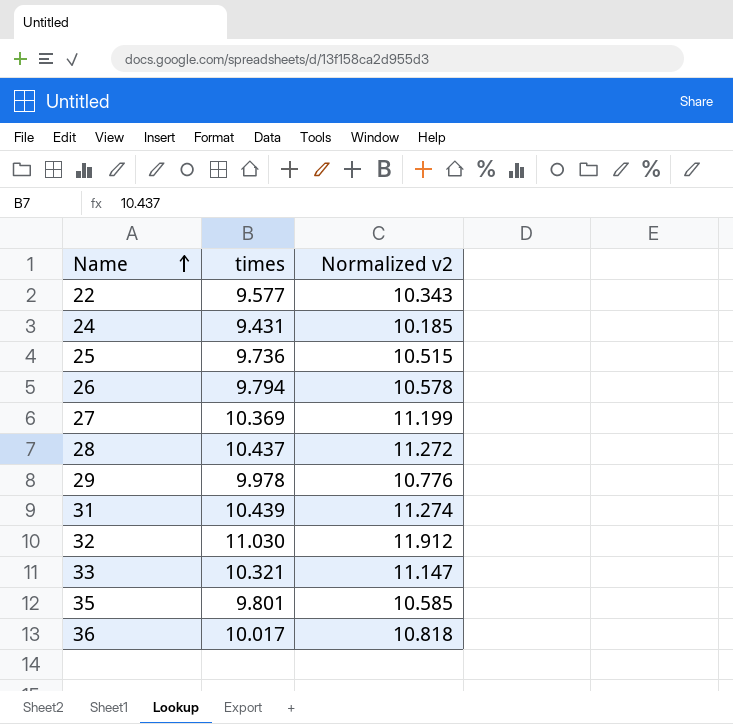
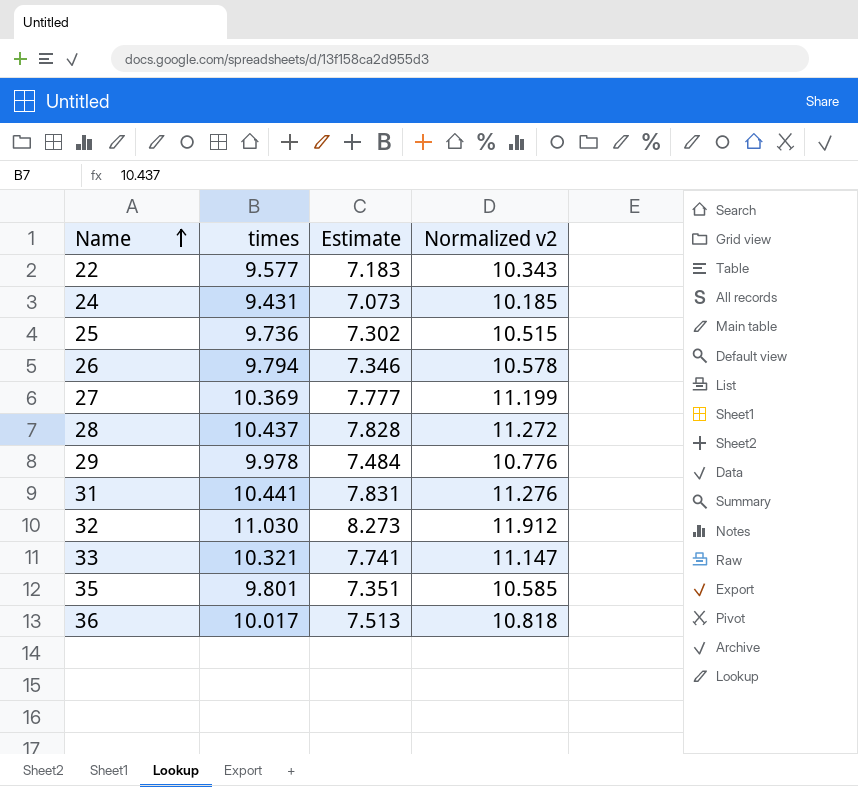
column Estimate | formula: none -> [times] * 0.75
31 | times: 10.439 -> 10.441
31 | Normalized v2: 11.274 -> 11.276

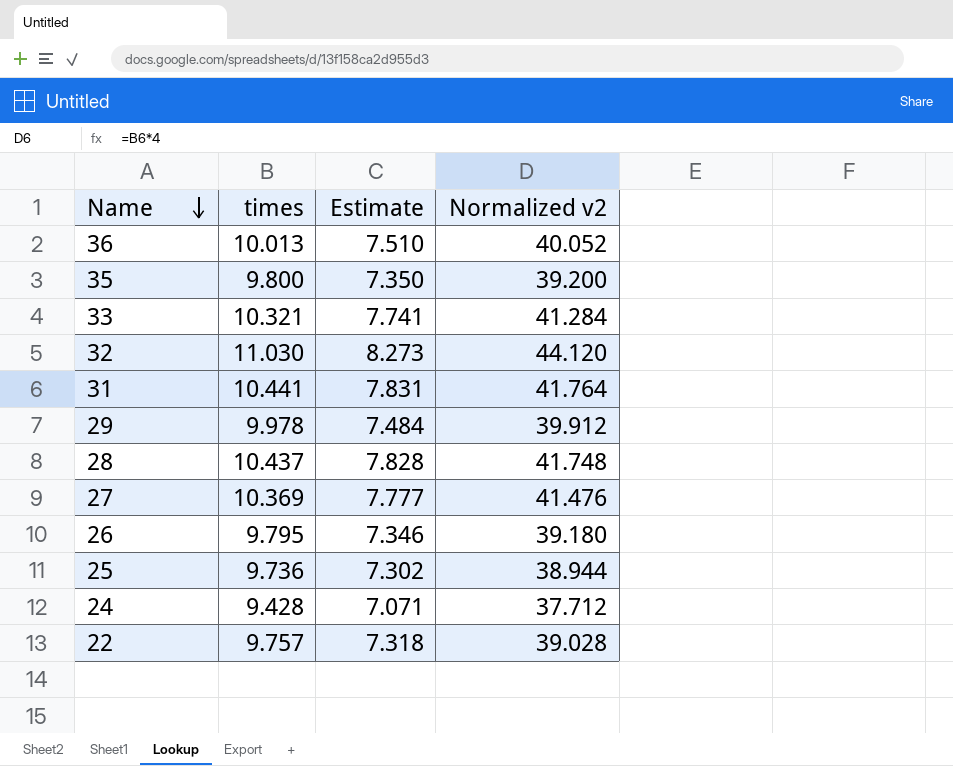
row order: Name ascending -> Name descending
column Normalized v2 | formula: [times] * 1.08 -> [times] * 4
36 | times: 10.017 -> 10.013
36 | Estimate: 7.513 -> 7.510
35 | times: 9.801 -> 9.800
35 | Estimate: 7.351 -> 7.350
26 | times: 9.794 -> 9.795
24 | times: 9.431 -> 9.428
24 | Estimate: 7.073 -> 7.071
22 | times: 9.577 -> 9.757
22 | Estimate: 7.183 -> 7.318

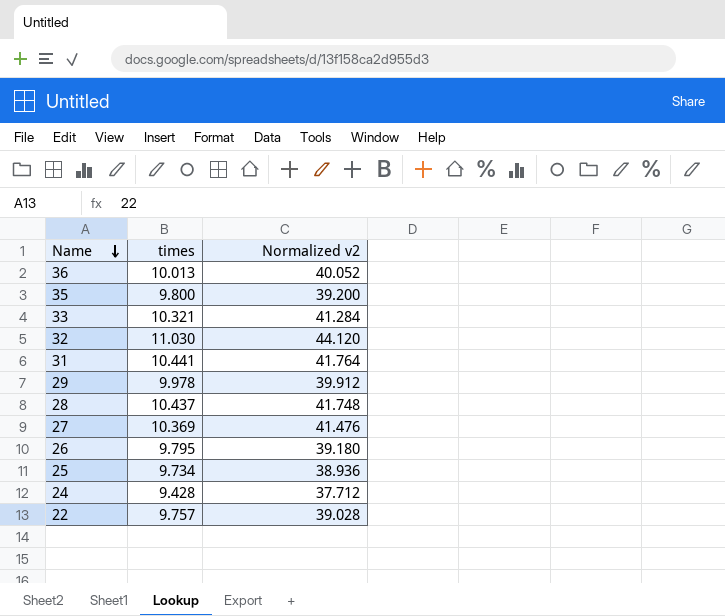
column Estimate | formula: [times] * 0.75 -> none
25 | times: 9.736 -> 9.734
25 | Normalized v2: 38.944 -> 38.936

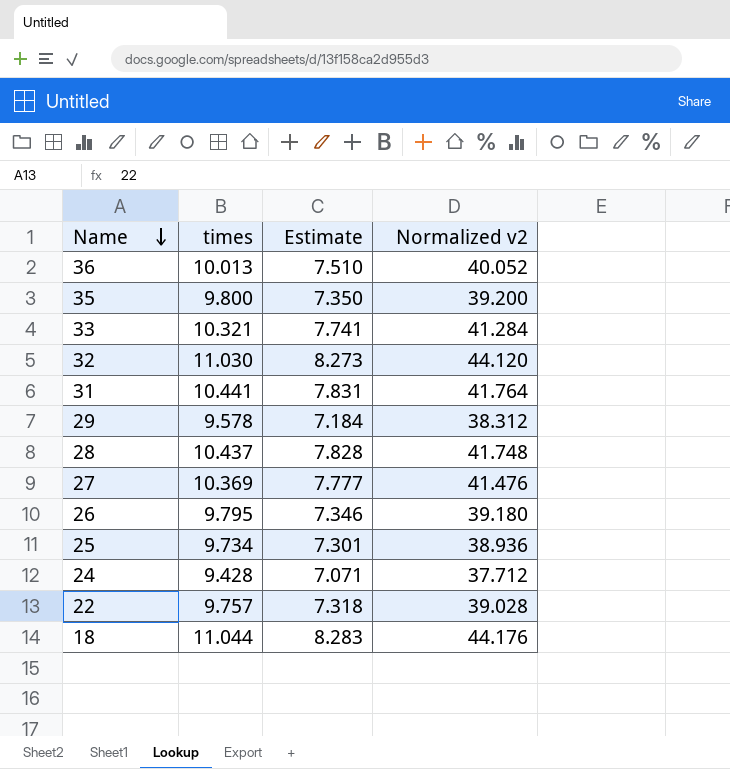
column Estimate | formula: none -> [times] * 0.75
29 | times: 9.978 -> 9.578
29 | Normalized v2: 39.912 -> 38.312
row 18: none -> 11.044 | 8.283 | 44.176

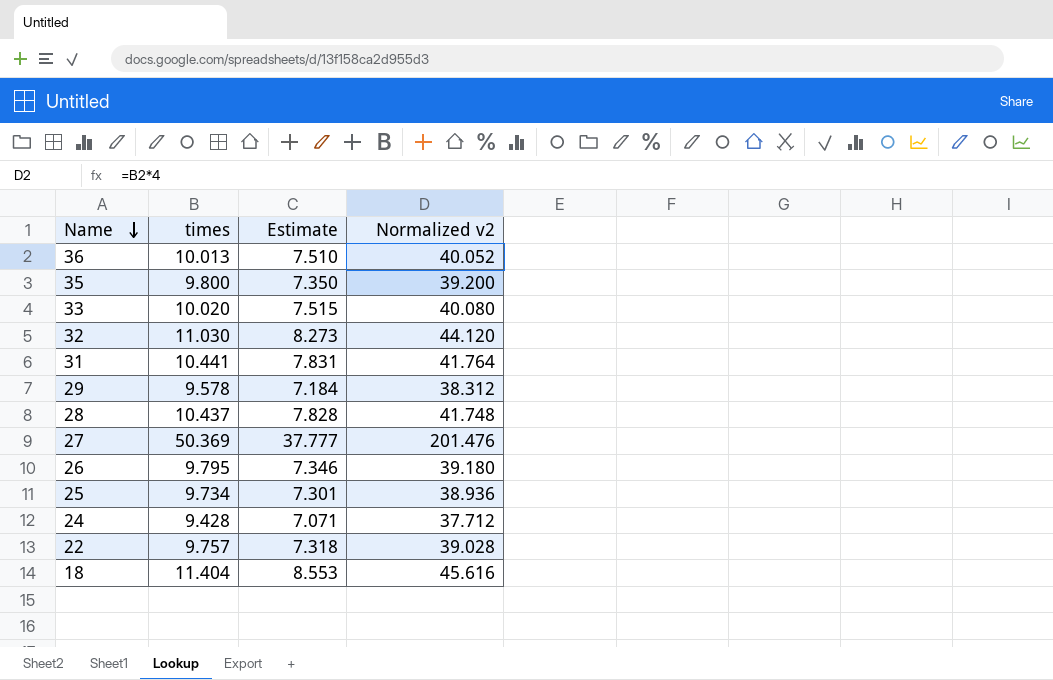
33 | times: 10.321 -> 10.020
33 | Estimate: 7.741 -> 7.515
33 | Normalized v2: 41.284 -> 40.080
27 | times: 10.369 -> 50.369
27 | Estimate: 7.777 -> 37.777
27 | Normalized v2: 41.476 -> 201.476
18 | times: 11.044 -> 11.404
18 | Estimate: 8.283 -> 8.553
18 | Normalized v2: 44.176 -> 45.616

